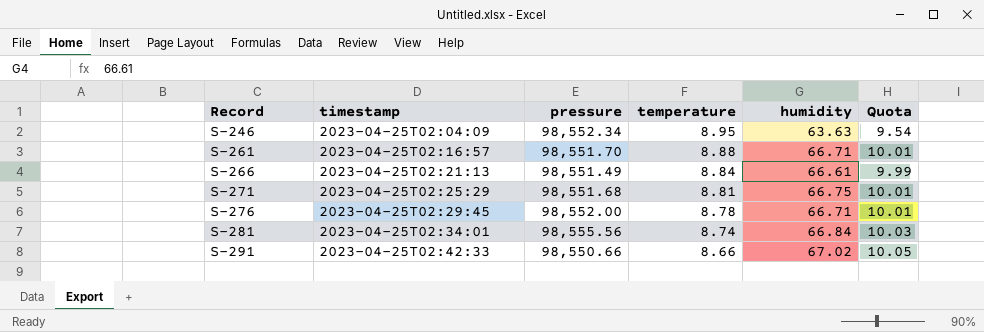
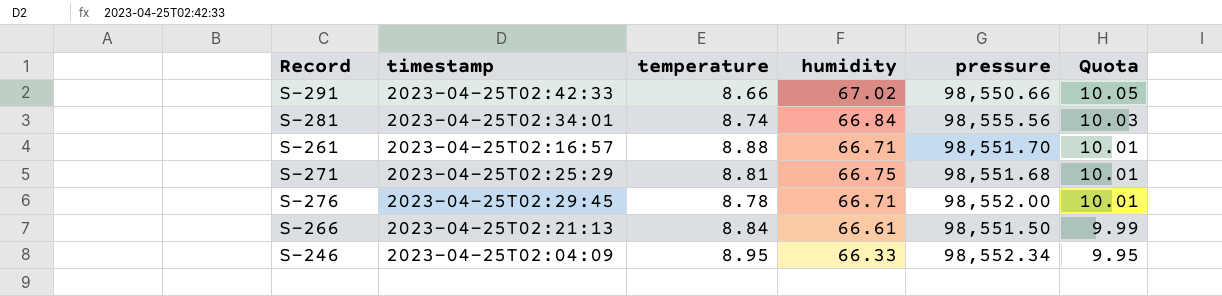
row order: Record ascending -> Quota descending
column pressure | position: 3 -> 5
S-266 | pressure: 98,551.49 -> 98,551.50
S-246 | humidity: 63.63 -> 66.33
S-246 | Quota: 9.54 -> 9.95

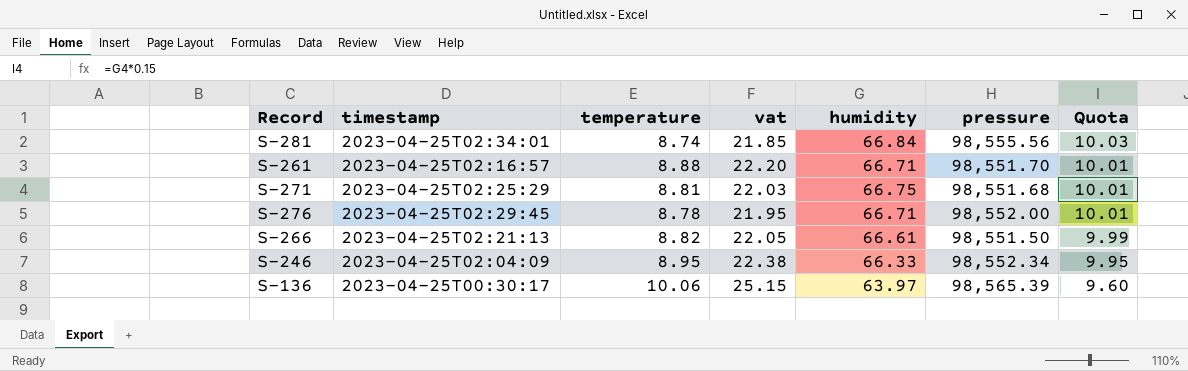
column vat | formula: none -> [temperature] * 2.5
row S-291: 2023-04-25T02:42:33 | 8.66 | 67.02 | 98,550.66 | 10.05 -> none
S-266 | temperature: 8.84 -> 8.82
row S-136: none -> 2023-04-25T00:30:17 | 10.06 | 25.15 | 63.97 | 98,565.39 | 9.60

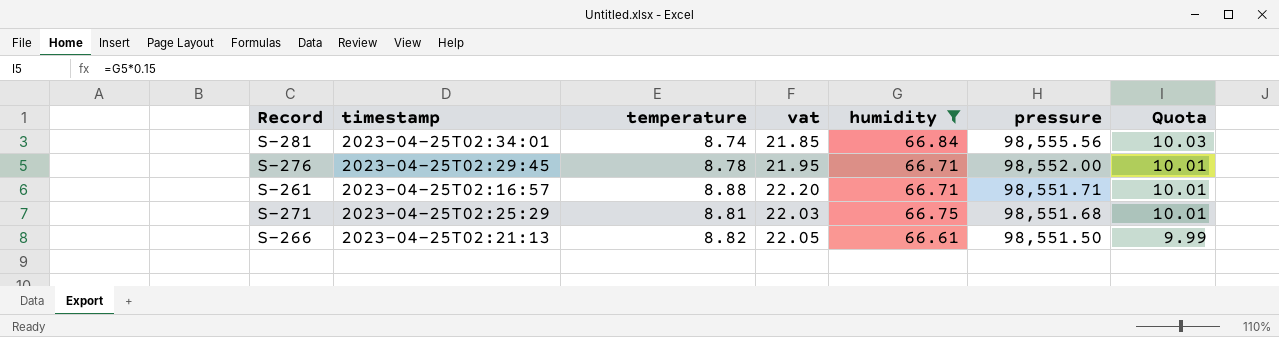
filter: none -> humidity >= 66.61
row order: Quota descending -> pressure descending
S-261 | pressure: 98,551.70 -> 98,551.71

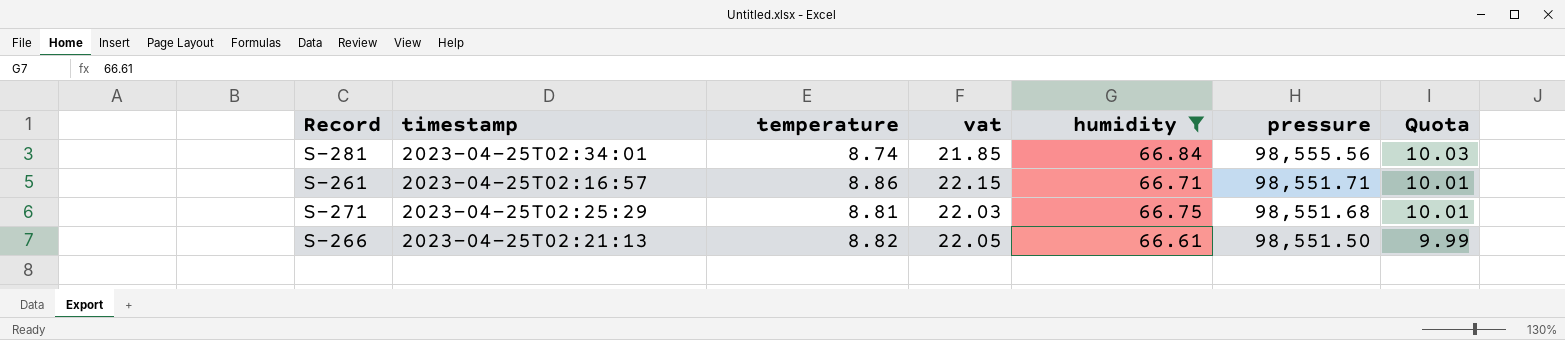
row S-276: 2023-04-25T02:29:45 | 8.78 | 21.95 | 66.71 | 98,552.00 | 10.01 -> none
S-261 | temperature: 8.88 -> 8.86
S-261 | vat: 22.20 -> 22.15

